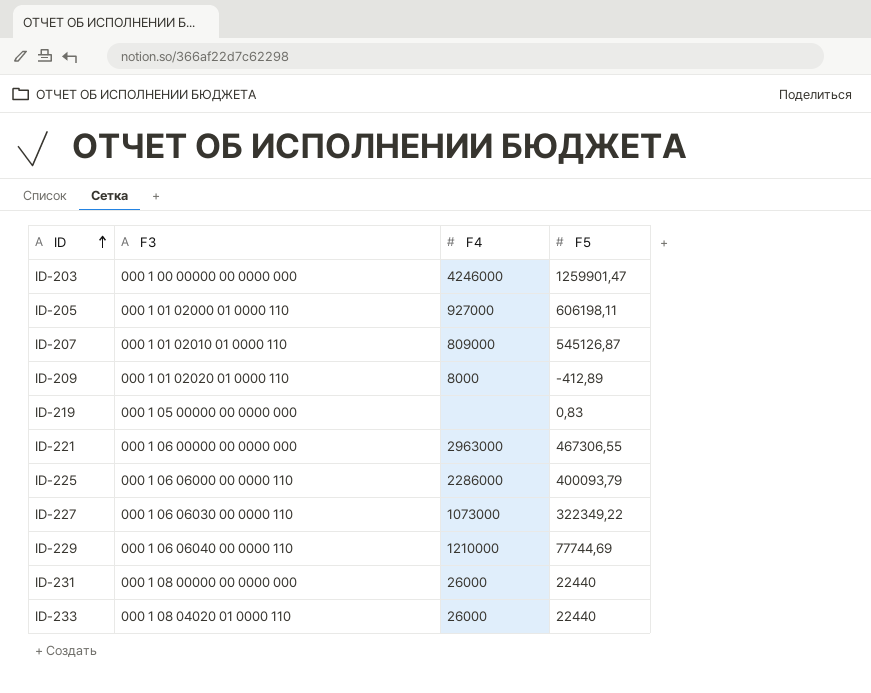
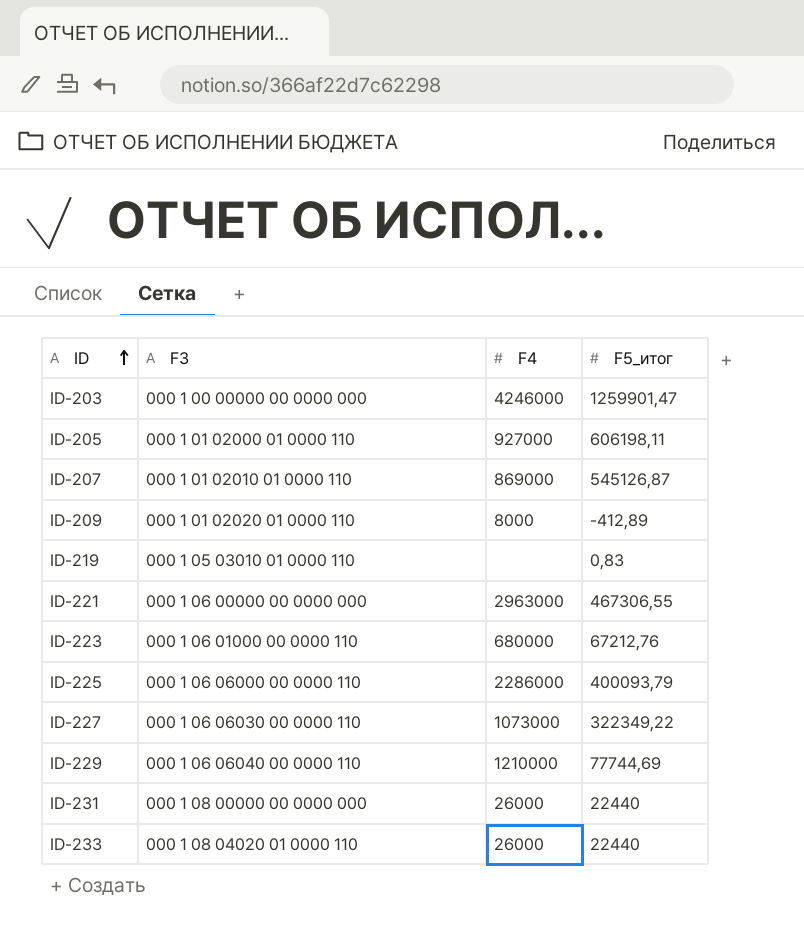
column name: F5 -> F5_итог
ID-207 | F4: 809000 -> 869000
ID-219 | F3: 000 1 05 00000 00 0000 000 -> 000 1 05 03010 01 0000 110
row ID-223: none -> 000 1 06 01000 00 0000 110 | 680000 | 67212,76

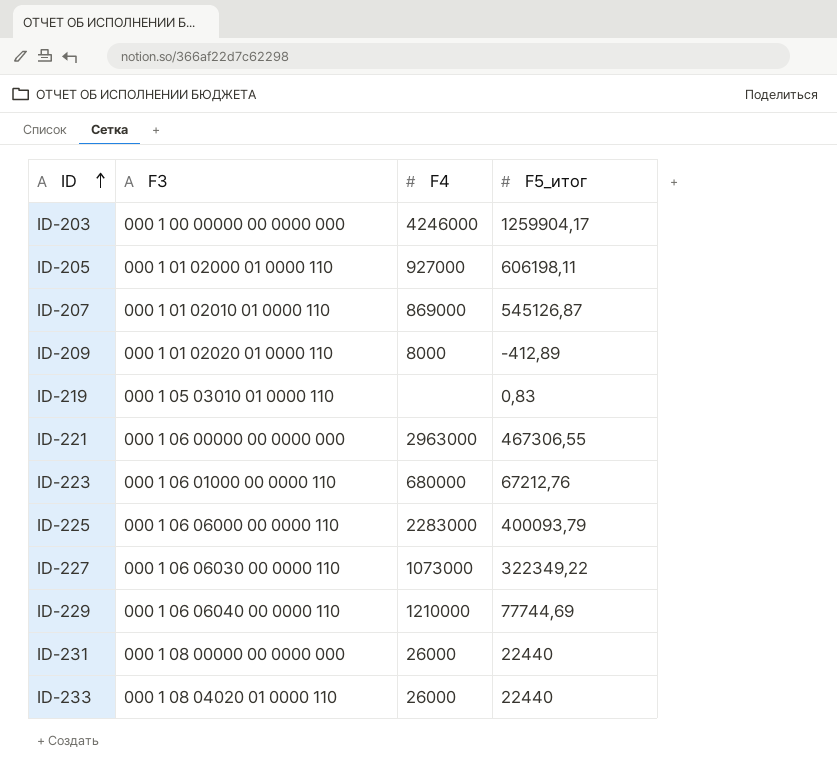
ID-203 | F5_итог: 1259901,47 -> 1259904,17
ID-225 | F4: 2286000 -> 2283000

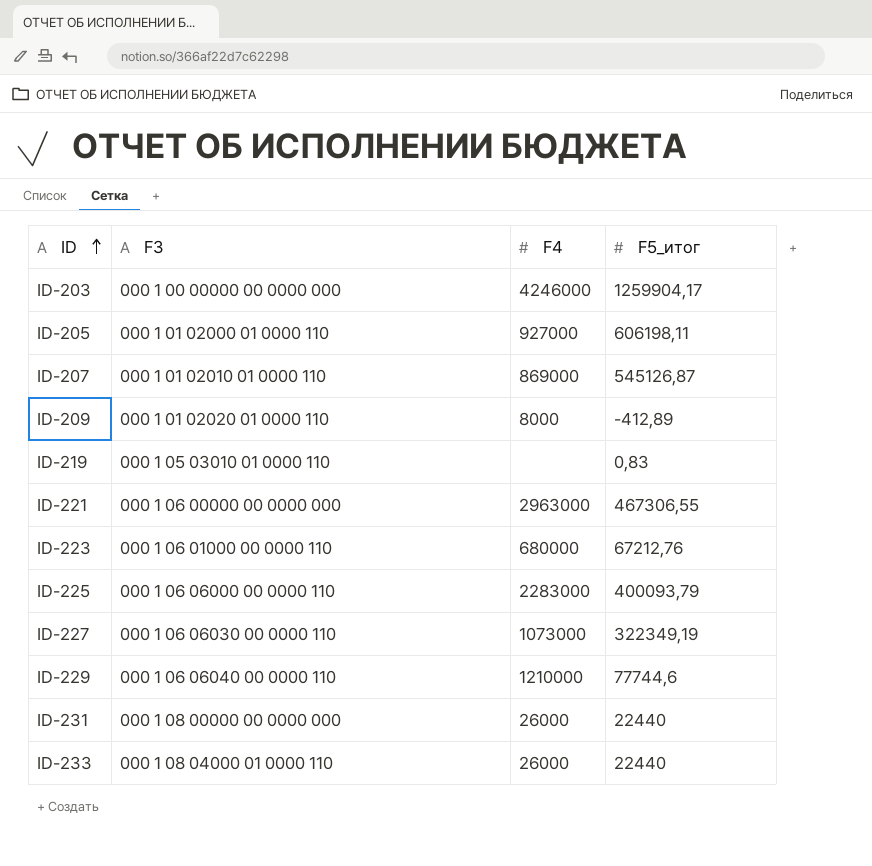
ID-227 | F5_итог: 322349,22 -> 322349,19
ID-229 | F5_итог: 77744,69 -> 77744,6
ID-233 | F3: 000 1 08 04020 01 0000 110 -> 000 1 08 04000 01 0000 110

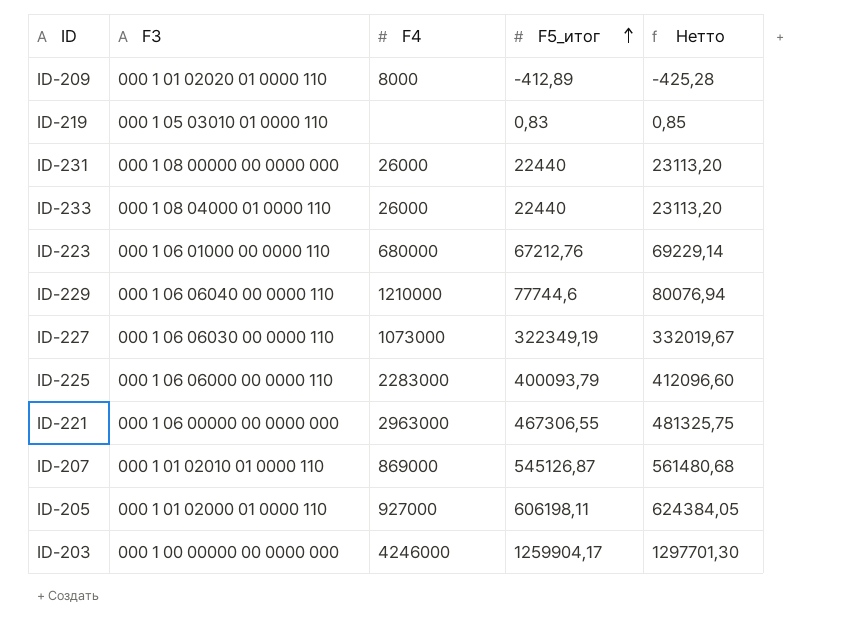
row order: ID ascending -> F5_итог ascending
column Нетто | formula: none -> [F5_итог] * 1,03

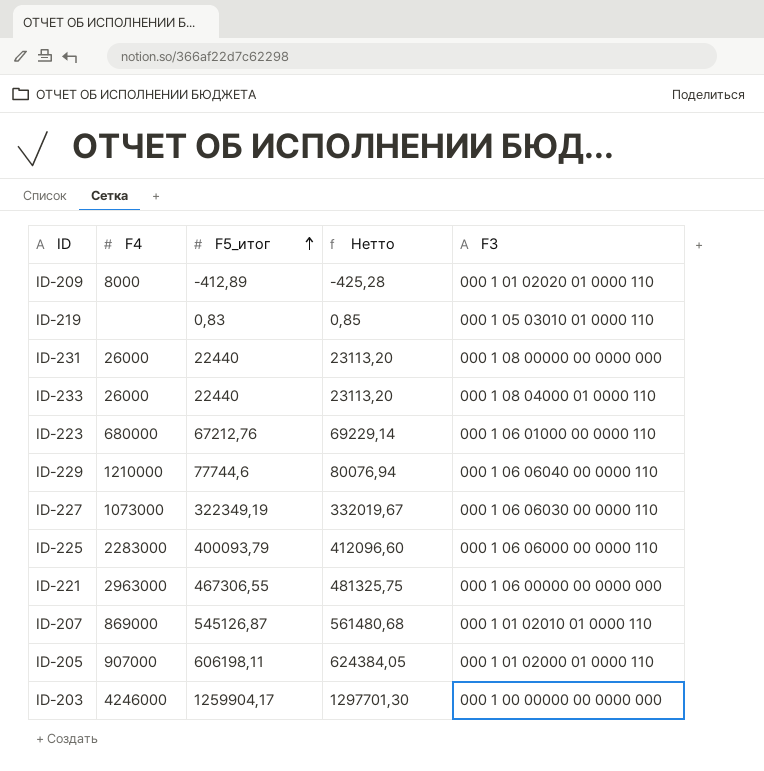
column F3 | position: 2 -> 5
ID-205 | F4: 927000 -> 907000

